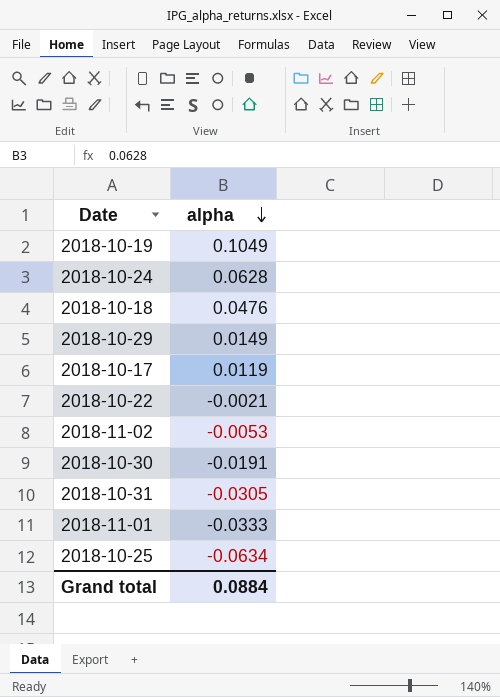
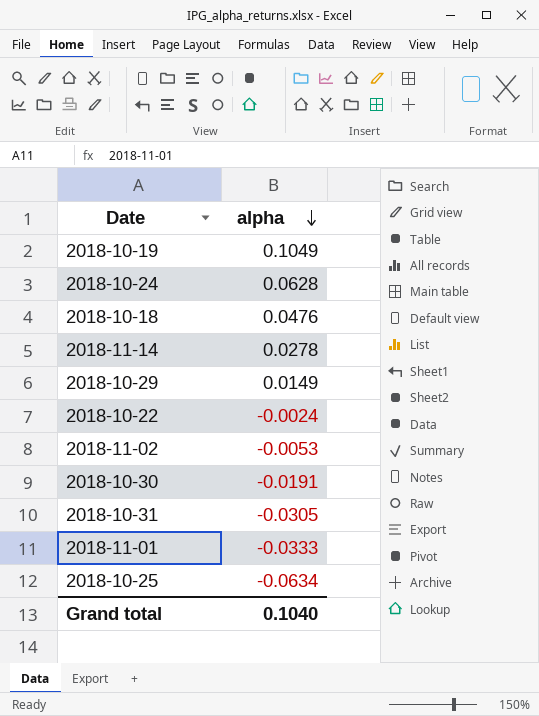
row 2018-10-17: 0.0119 -> none
row 2018-11-14: none -> 0.0278
2018-10-22 | alpha: -0.0021 -> -0.0024
Grand total | alpha: 0.0884 -> 0.1040

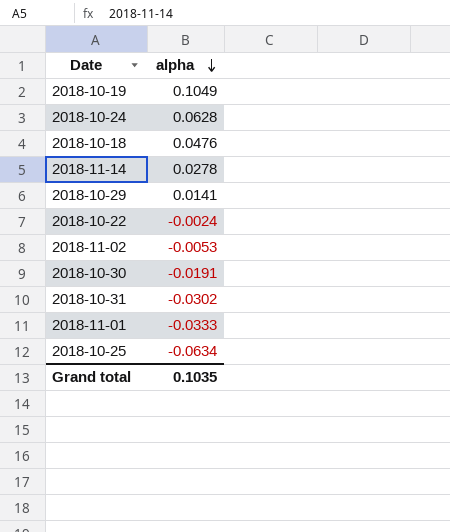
2018-10-29 | alpha: 0.0149 -> 0.0141
2018-10-31 | alpha: -0.0305 -> -0.0302
Grand total | alpha: 0.1040 -> 0.1035

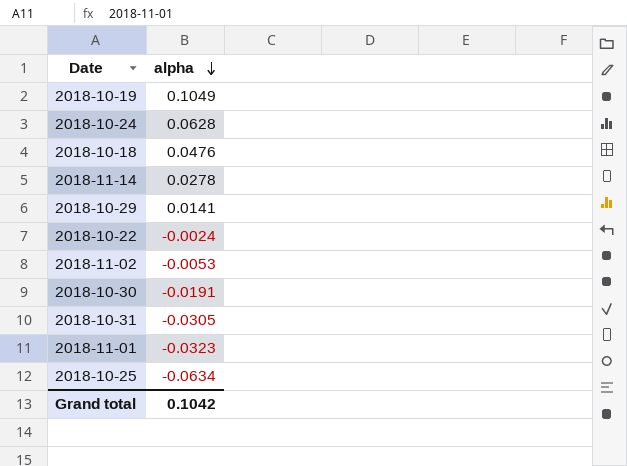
2018-10-31 | alpha: -0.0302 -> -0.0305
2018-11-01 | alpha: -0.0333 -> -0.0323
Grand total | alpha: 0.1035 -> 0.1042

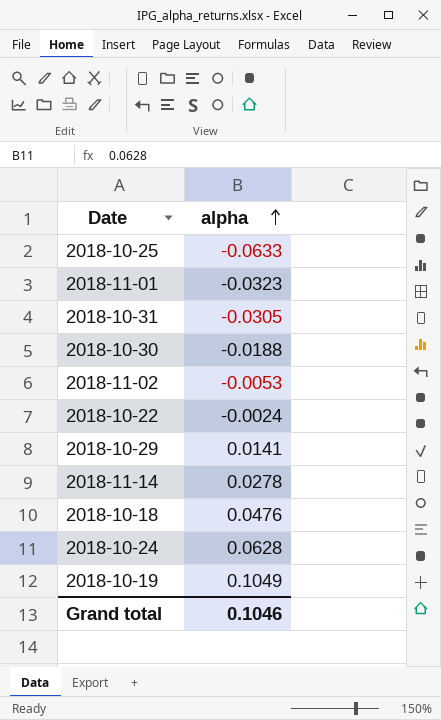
row order: alpha descending -> alpha ascending
2018-10-25 | alpha: -0.0634 -> -0.0633
2018-10-30 | alpha: -0.0191 -> -0.0188
Grand total | alpha: 0.1042 -> 0.1046

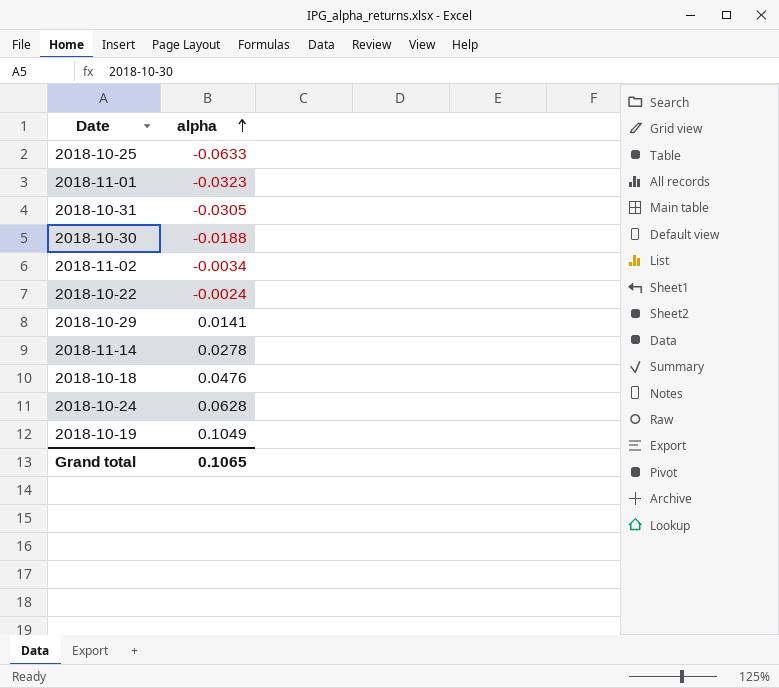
2018-11-02 | alpha: -0.0053 -> -0.0034
Grand total | alpha: 0.1046 -> 0.1065

